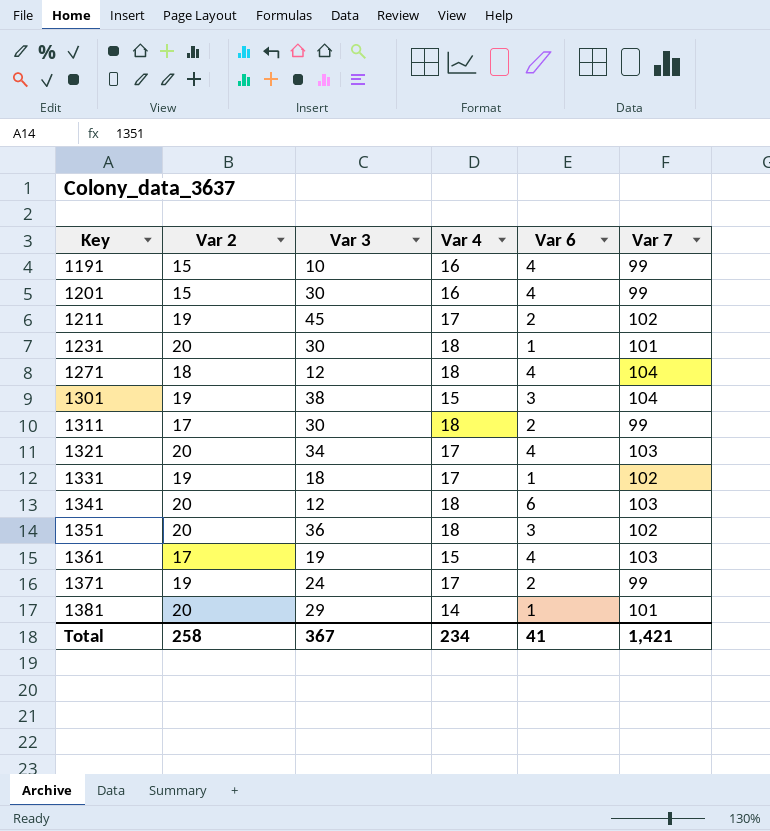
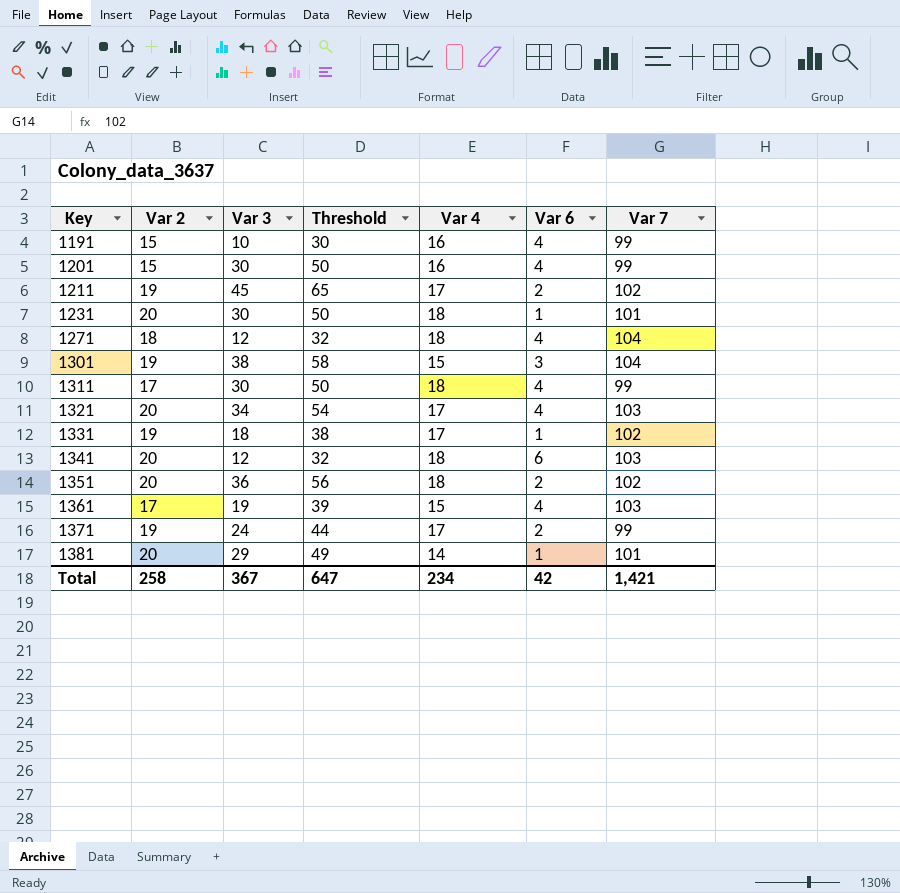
column Threshold | formula: none -> [Var 3] + 20
1311 | Var 6: 2 -> 4
1351 | Var 6: 3 -> 2
Total | Var 6: 41 -> 42

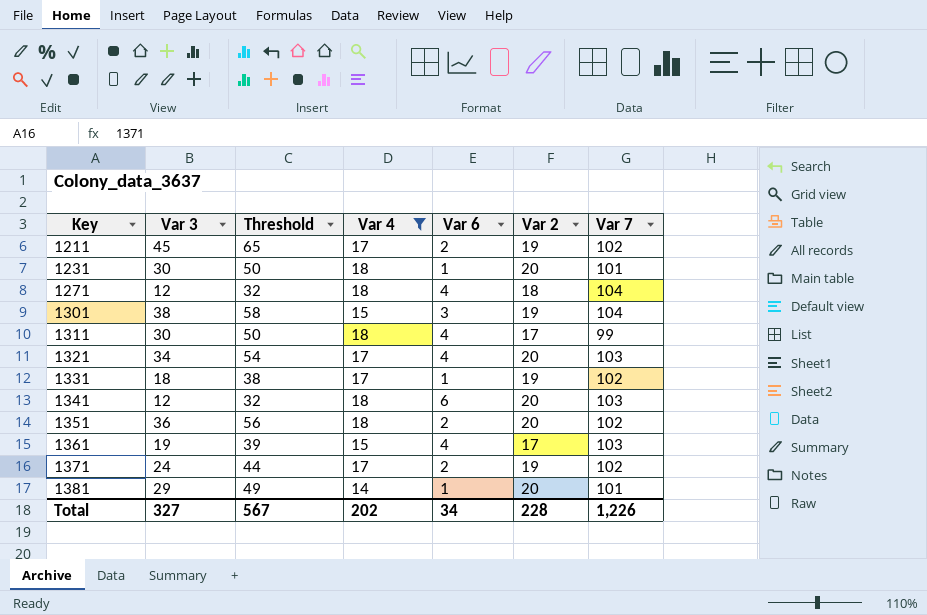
filter: none -> Var 4 != 16
column Var 2 | position: 2 -> 6
1371 | Var 7: 99 -> 102
Total | Var 3: 367 -> 327
Total | Threshold: 647 -> 567
Total | Var 4: 234 -> 202
Total | Var 6: 42 -> 34
Total | Var 2: 258 -> 228
Total | Var 7: 1,421 -> 1,226

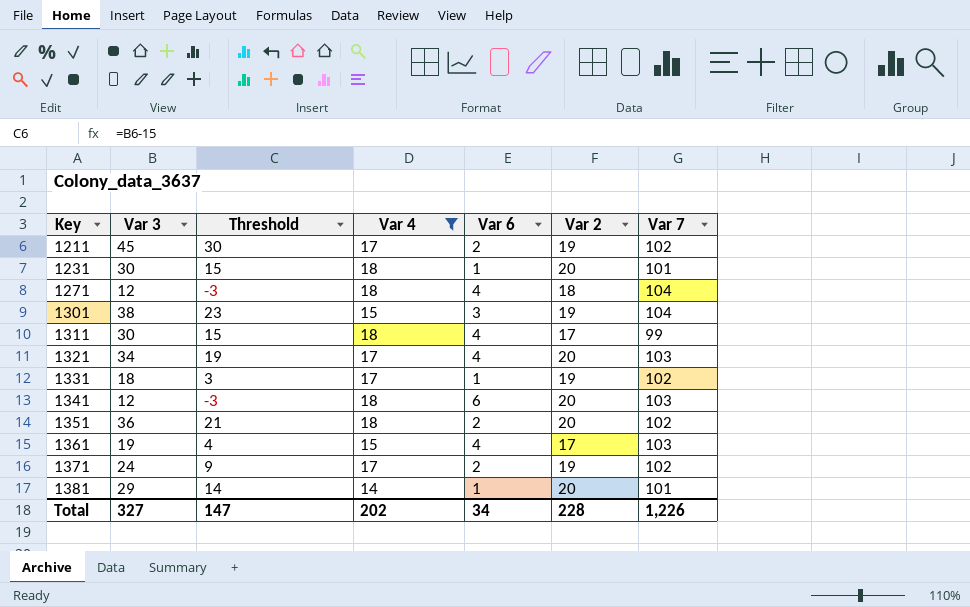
column Threshold | formula: [Var 3] + 20 -> [Var 3] - 15
Total | Threshold: 567 -> 147

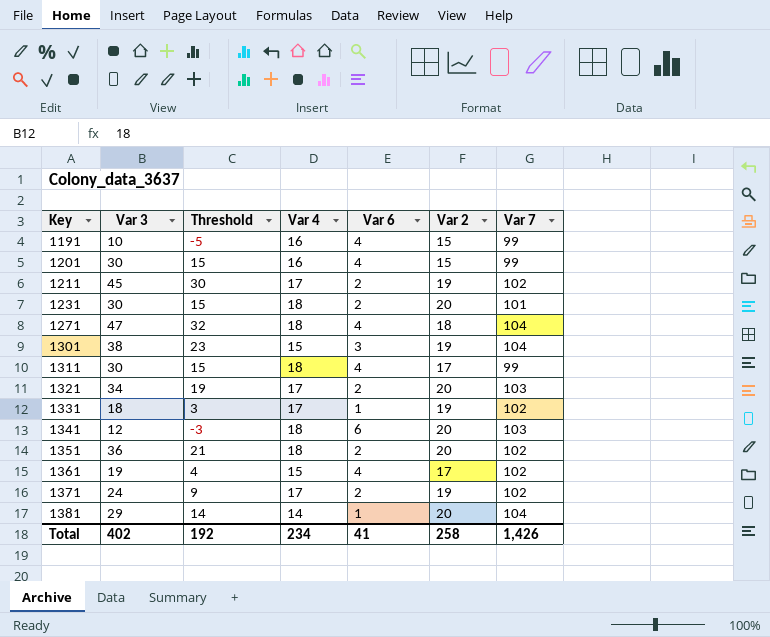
filter: Var 4 != 16 -> none
1231 | Var 6: 1 -> 2
1271 | Var 3: 12 -> 47
1271 | Threshold: -3 -> 32
1321 | Var 6: 4 -> 2
1361 | Var 7: 103 -> 102
1381 | Var 7: 101 -> 104
Total | Var 3: 327 -> 402
Total | Threshold: 147 -> 192
Total | Var 4: 202 -> 234
Total | Var 6: 34 -> 41
Total | Var 2: 228 -> 258
Total | Var 7: 1,226 -> 1,426

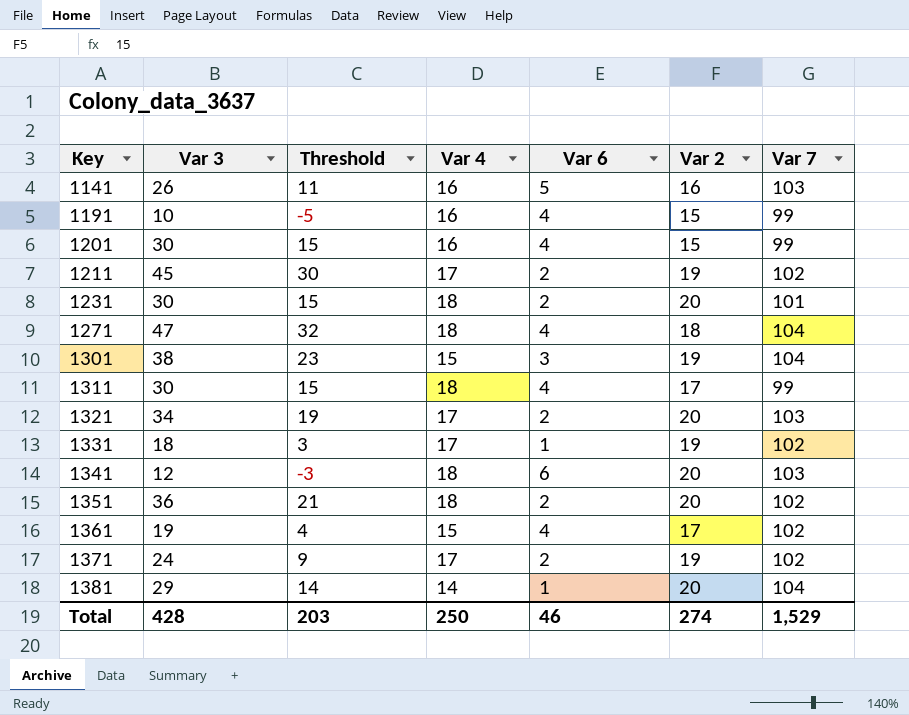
row 1141: none -> 26 | 11 | 16 | 5 | 16 | 103
Total | Var 3: 402 -> 428
Total | Threshold: 192 -> 203
Total | Var 4: 234 -> 250
Total | Var 6: 41 -> 46
Total | Var 2: 258 -> 274
Total | Var 7: 1,426 -> 1,529

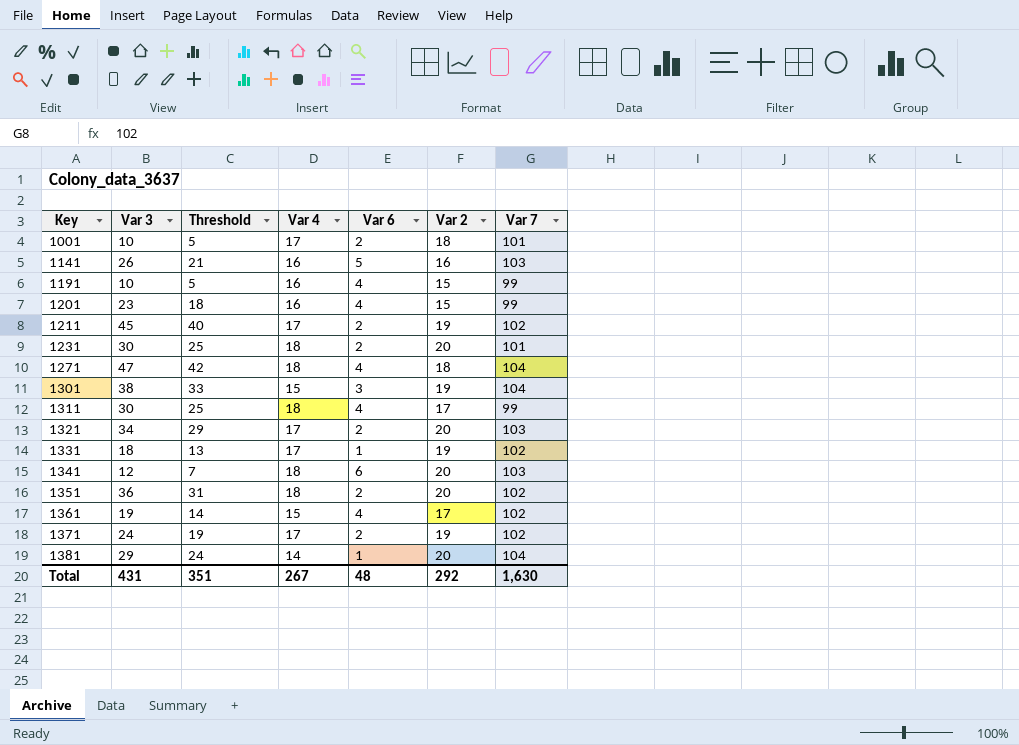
column Threshold | formula: [Var 3] - 15 -> [Var 3] - 5
row 1001: none -> 10 | 5 | 17 | 2 | 18 | 101
1201 | Var 3: 30 -> 23
Total | Var 3: 428 -> 431
Total | Threshold: 203 -> 351
Total | Var 4: 250 -> 267
Total | Var 6: 46 -> 48
Total | Var 2: 274 -> 292
Total | Var 7: 1,529 -> 1,630

